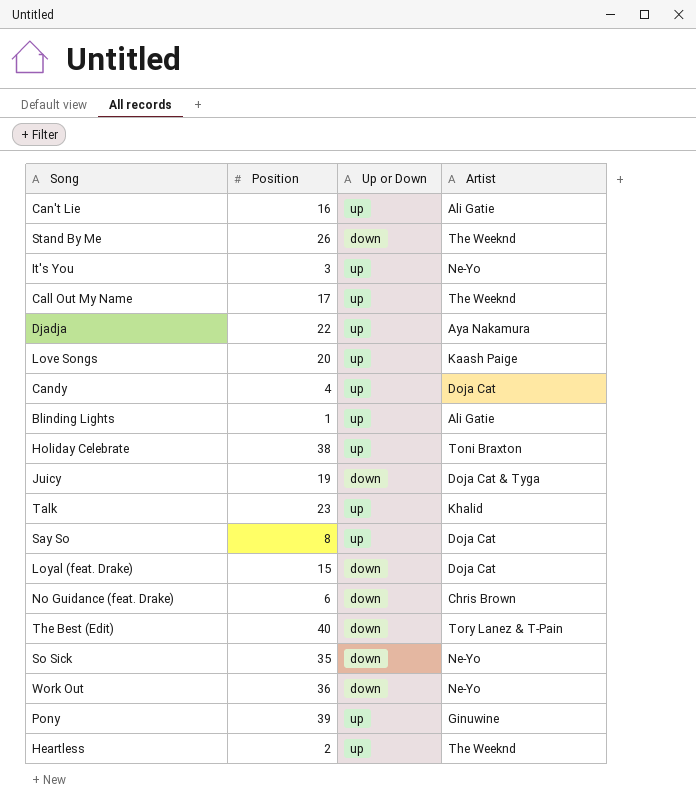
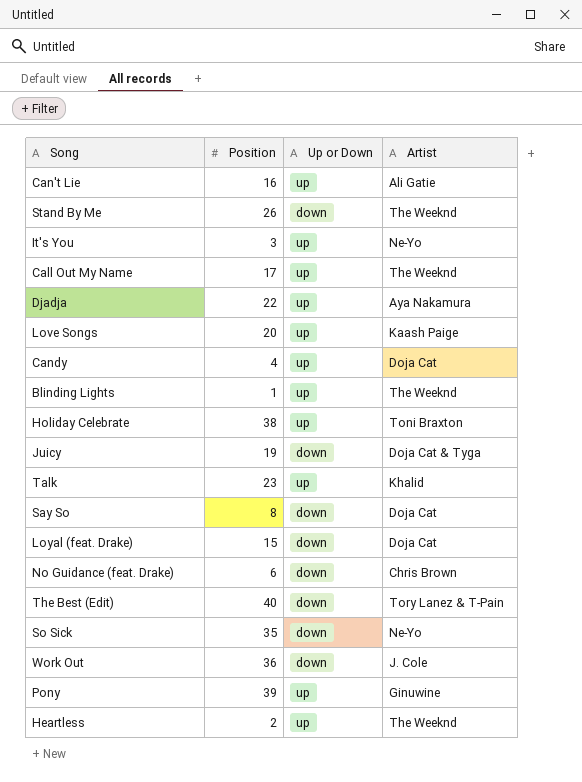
Blinding Lights | Artist: Ali Gatie -> The Weeknd
Say So | Up or Down: up -> down
Work Out | Artist: Ne-Yo -> J. Cole

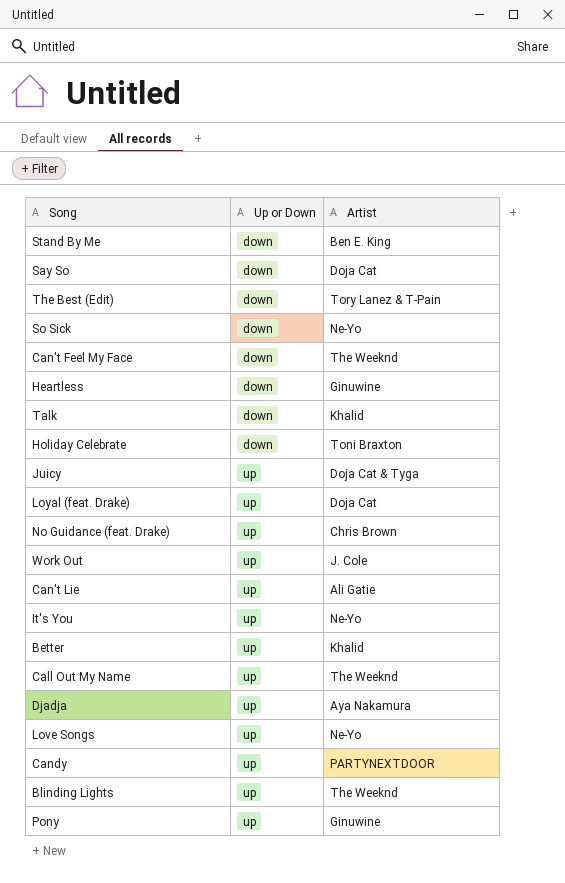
row order: none -> Up or Down ascending
column Position | position: 2 -> none
Stand By Me | Artist: The Weeknd -> Ben E. King
row Can't Feel My Face: none -> down | The Weeknd
Heartless | Up or Down: up -> down
Heartless | Artist: The Weeknd -> Ginuwine
Talk | Up or Down: up -> down
Holiday Celebrate | Up or Down: up -> down
Juicy | Up or Down: down -> up
Loyal (feat. Drake) | Up or Down: down -> up
No Guidance (feat. Drake) | Up or Down: down -> up
Work Out | Up or Down: down -> up
row Better: none -> up | Khalid
Love Songs | Artist: Kaash Paige -> Ne-Yo
Candy | Artist: Doja Cat -> PARTYNEXTDOOR

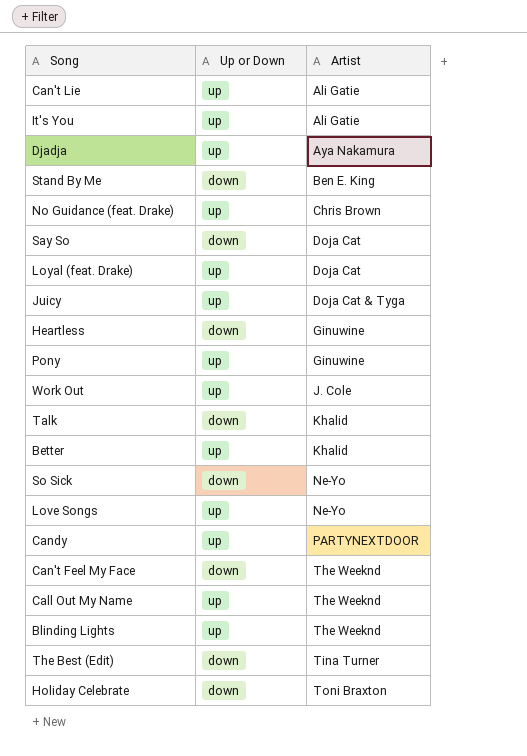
row order: Up or Down ascending -> Artist ascending
It's You | Artist: Ne-Yo -> Ali Gatie
The Best (Edit) | Artist: Tory Lanez & T-Pain -> Tina Turner

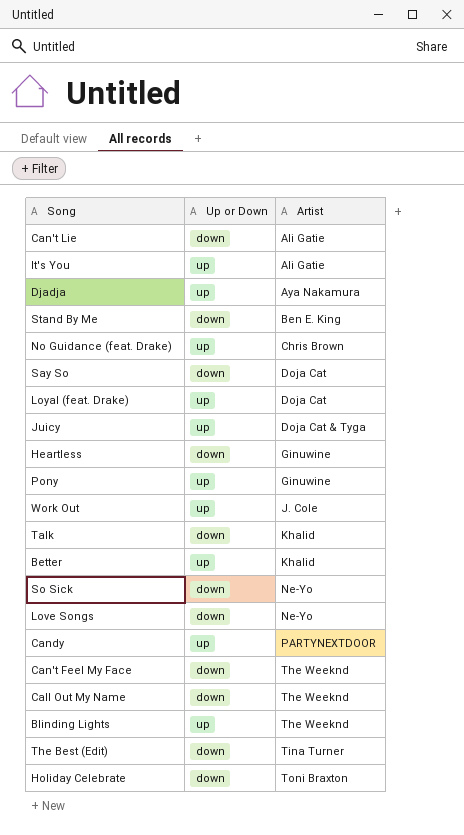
Can't Lie | Up or Down: up -> down
Love Songs | Up or Down: up -> down
Call Out My Name | Up or Down: up -> down

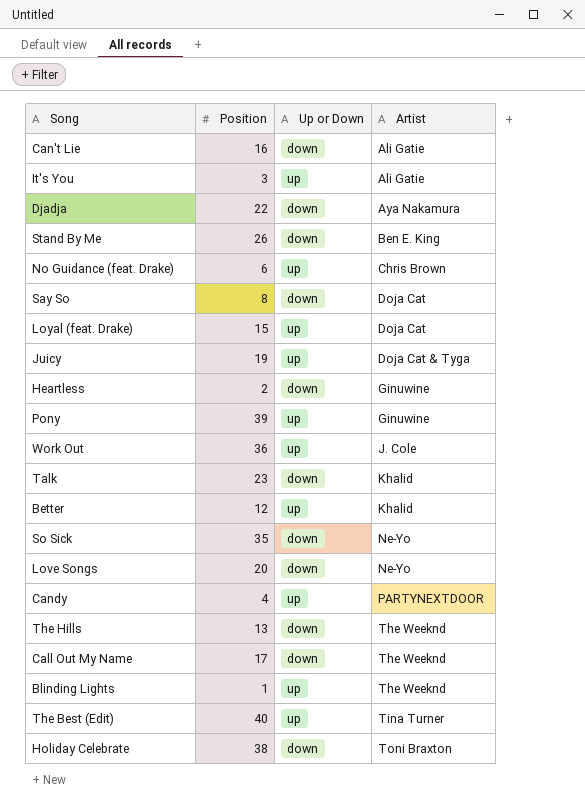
column Position | position: none -> 2
row Can't Feel My Face: down | The Weeknd -> none
Djadja | Up or Down: up -> down
row The Hills: none -> 13 | down | The Weeknd
The Best (Edit) | Up or Down: down -> up

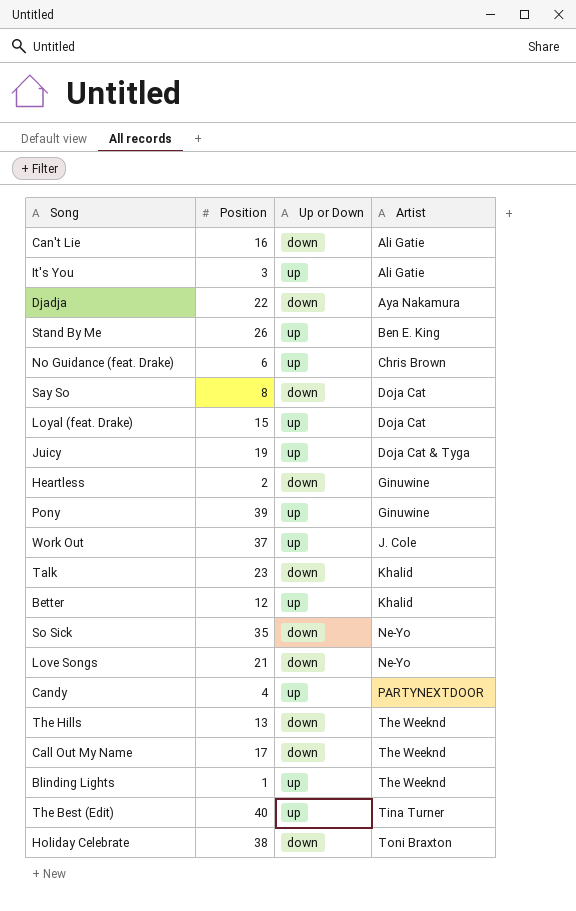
Stand By Me | Up or Down: down -> up
Work Out | Position: 36 -> 37
Love Songs | Position: 20 -> 21

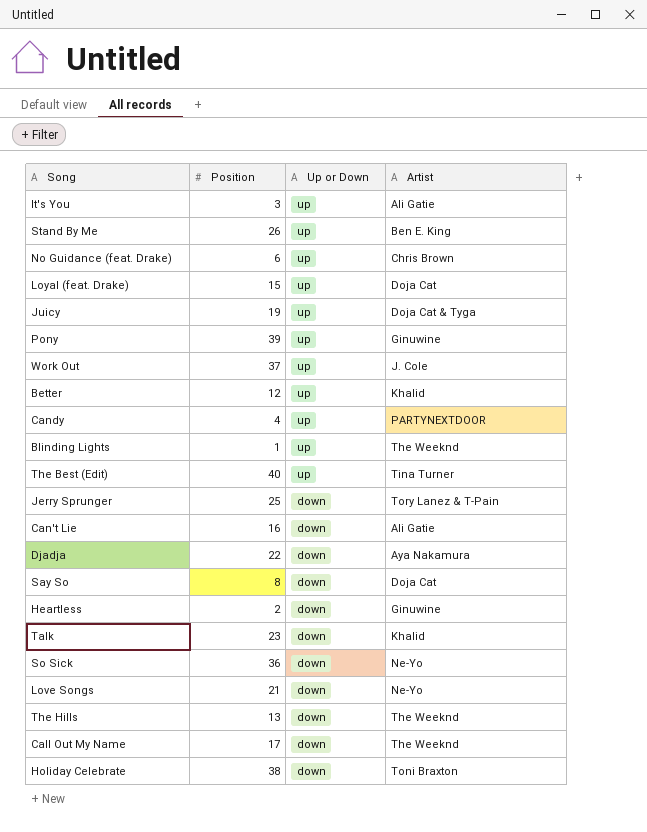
row order: Artist ascending -> Up or Down descending
row Jerry Sprunger: none -> 25 | down | Tory Lanez & T-Pain
So Sick | Position: 35 -> 36

